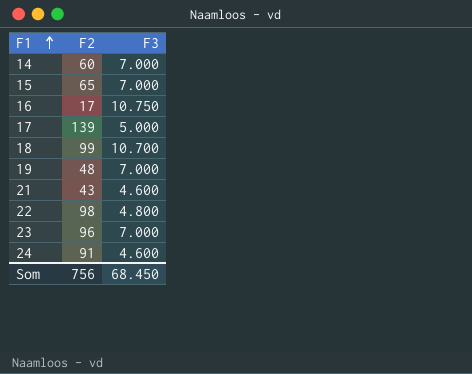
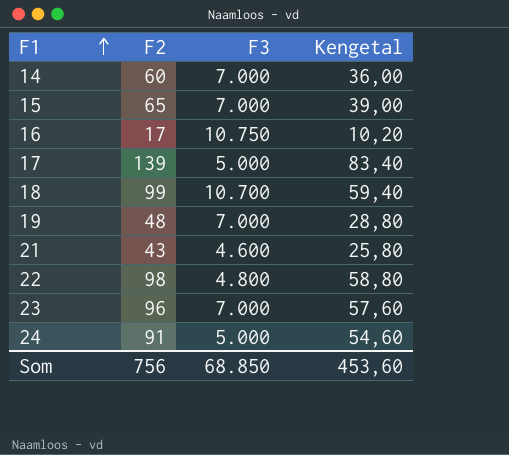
column Kengetal | formula: none -> [F2] * 0,6
24 | F3: 4.600 -> 5.000
Som | F3: 68.450 -> 68.850

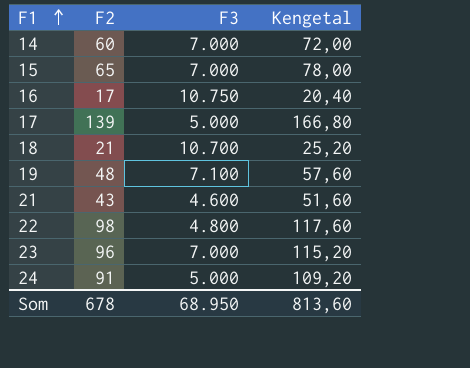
column Kengetal | formula: [F2] * 0,6 -> [F2] * 1,2
18 | F2: 99 -> 21
19 | F3: 7.000 -> 7.100
Som | F2: 756 -> 678
Som | F3: 68.850 -> 68.950
Som | Kengetal: 453,60 -> 813,60

